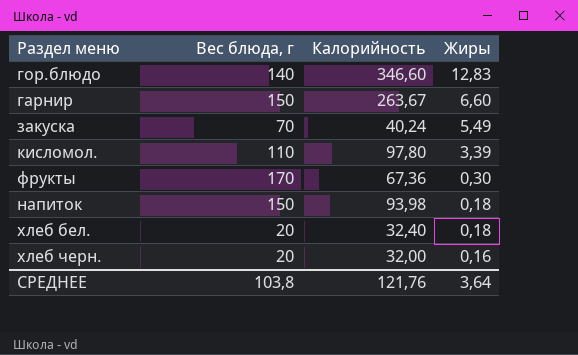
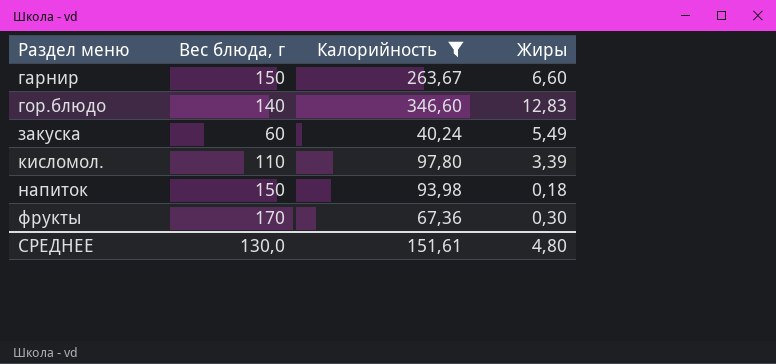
filter: none -> Калорийность >= 40,24
row order: Жиры descending -> Раздел меню ascending
закуска | Вес блюда, г: 70 -> 60
СРЕДНЕЕ | Вес блюда, г: 103,8 -> 130,0
СРЕДНЕЕ | Калорийность: 121,76 -> 151,61
СРЕДНЕЕ | Жиры: 3,64 -> 4,80

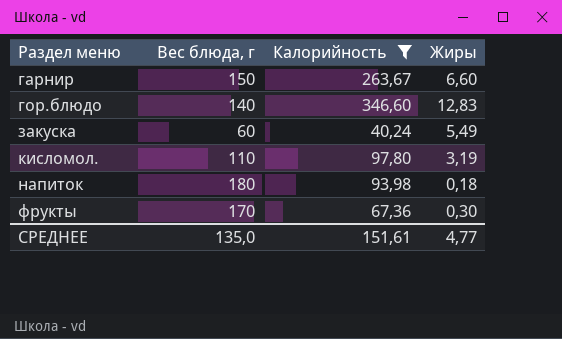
кисломол. | Жиры: 3,39 -> 3,19
напиток | Вес блюда, г: 150 -> 180
СРЕДНЕЕ | Вес блюда, г: 130,0 -> 135,0
СРЕДНЕЕ | Жиры: 4,80 -> 4,77

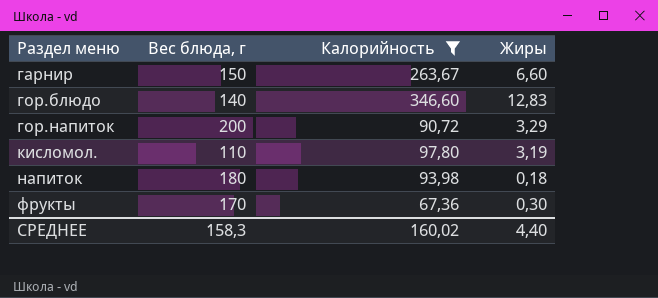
row закуска: 60 | 40,24 | 5,49 -> none
row гор.напиток: none -> 200 | 90,72 | 3,29
СРЕДНЕЕ | Вес блюда, г: 135,0 -> 158,3
СРЕДНЕЕ | Калорийность: 151,61 -> 160,02
СРЕДНЕЕ | Жиры: 4,77 -> 4,40

